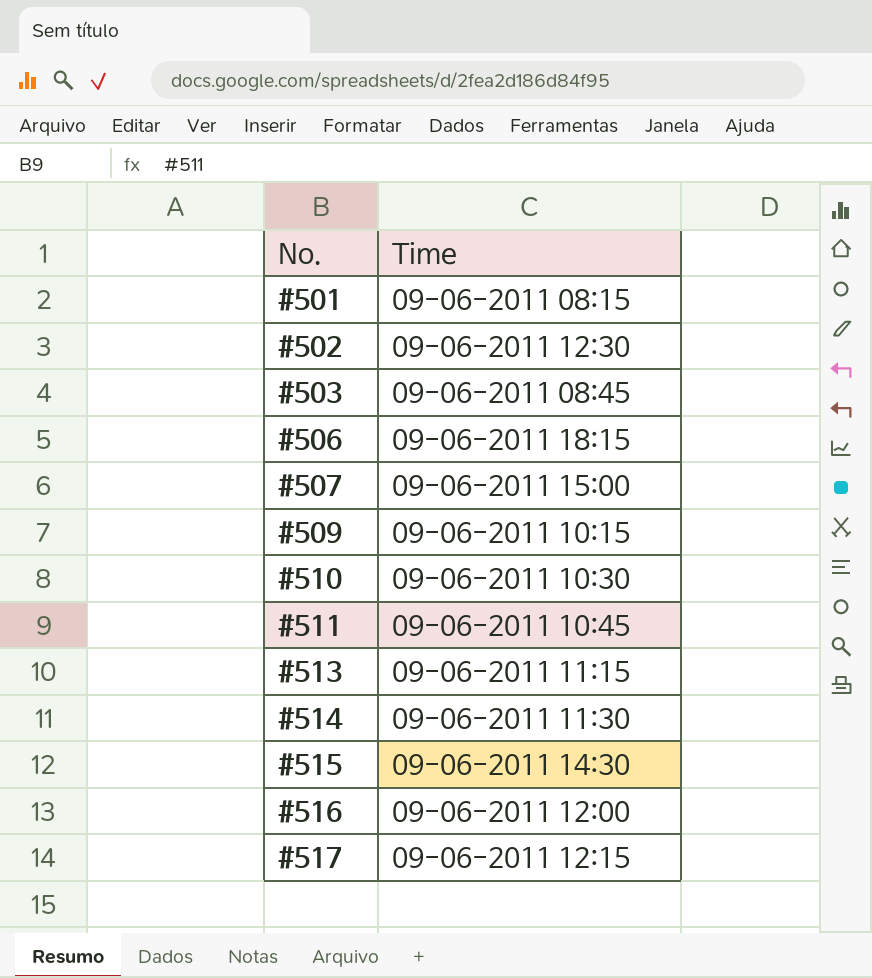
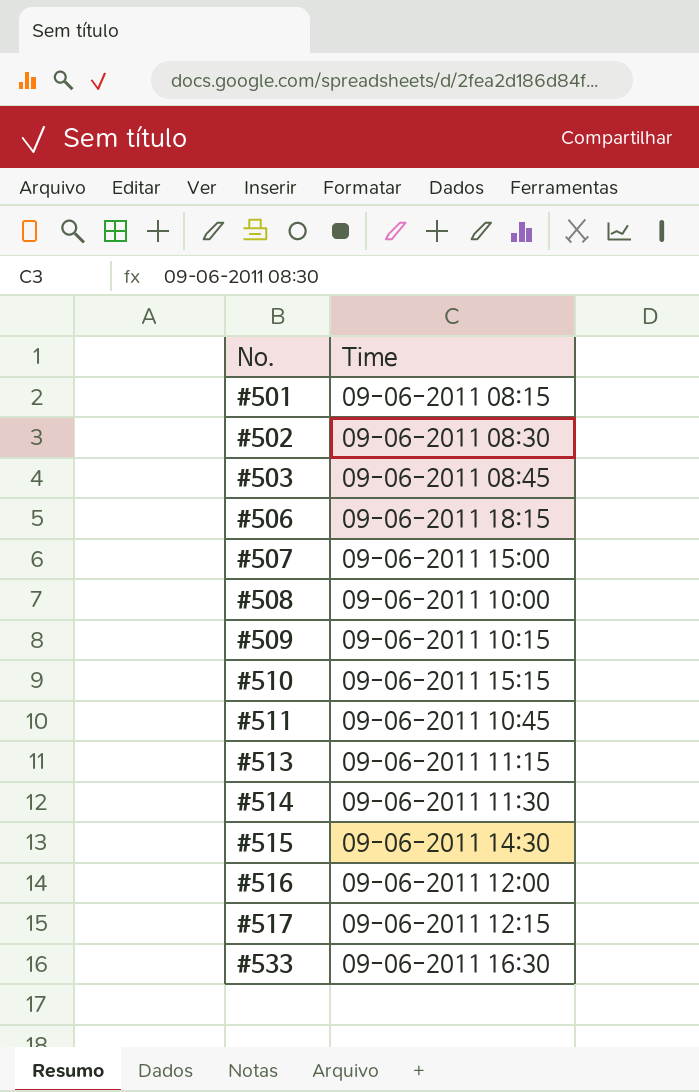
#502 | Time: 09-06-2011 12:30 -> 09-06-2011 08:30
row #508: none -> 09-06-2011 10:00
#510 | Time: 09-06-2011 10:30 -> 09-06-2011 15:15
row #533: none -> 09-06-2011 16:30

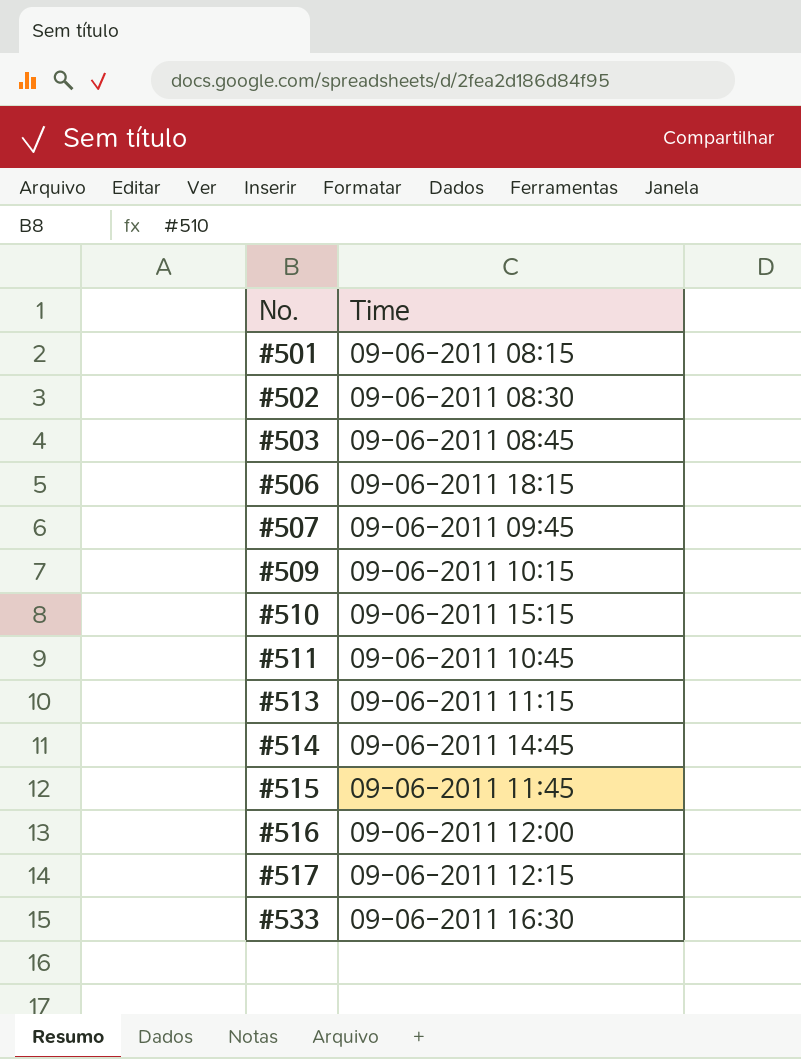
row #508: 09-06-2011 10:00 -> none
#507 | Time: 09-06-2011 15:00 -> 09-06-2011 09:45
#514 | Time: 09-06-2011 11:30 -> 09-06-2011 14:45
#515 | Time: 09-06-2011 14:30 -> 09-06-2011 11:45

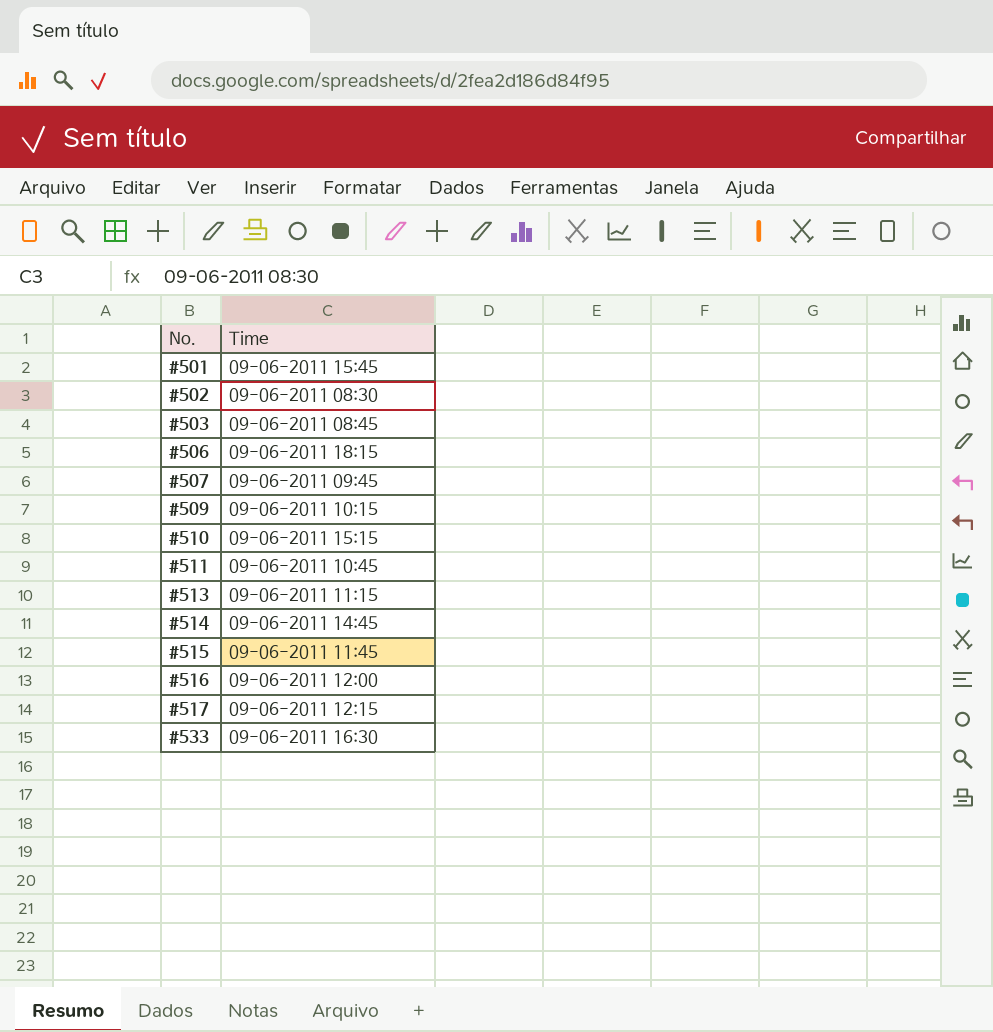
#501 | Time: 09-06-2011 08:15 -> 09-06-2011 15:45

